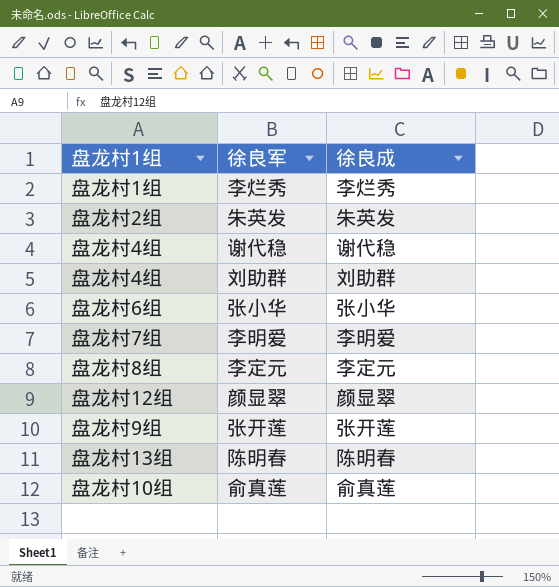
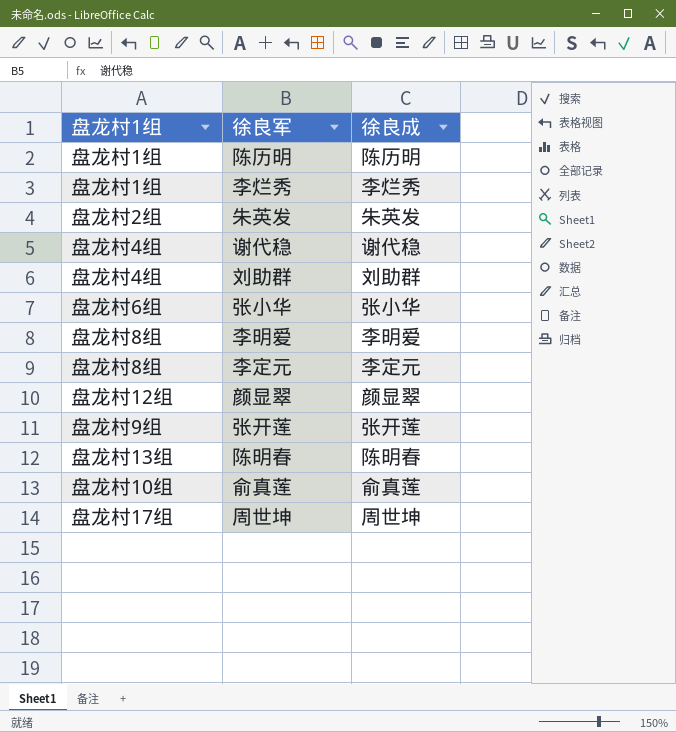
row 陈历明: none -> 盘龙村1组 | 陈历明
李明爱 | 盘龙村1组: 盘龙村7组 -> 盘龙村8组
row 周世坤: none -> 盘龙村17组 | 周世坤

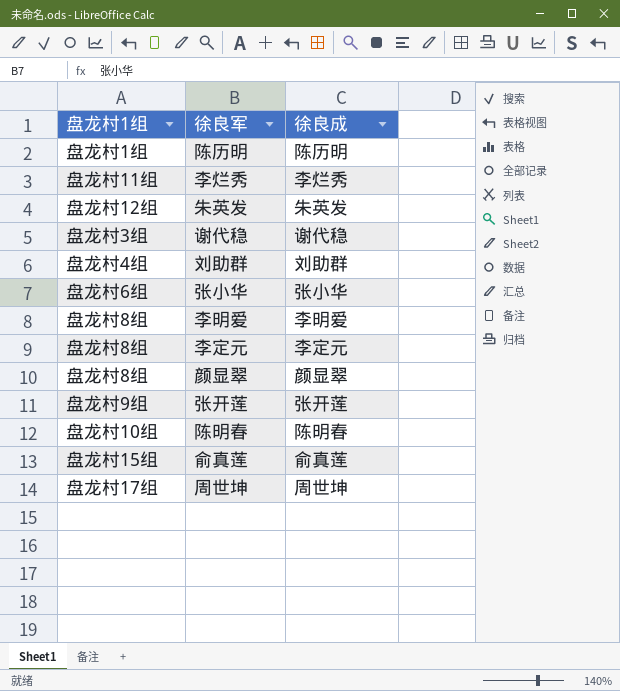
李烂秀 | 盘龙村1组: 盘龙村1组 -> 盘龙村11组
朱英发 | 盘龙村1组: 盘龙村2组 -> 盘龙村12组
谢代稳 | 盘龙村1组: 盘龙村4组 -> 盘龙村3组
颜显翠 | 盘龙村1组: 盘龙村12组 -> 盘龙村8组
陈明春 | 盘龙村1组: 盘龙村13组 -> 盘龙村10组
俞真莲 | 盘龙村1组: 盘龙村10组 -> 盘龙村15组

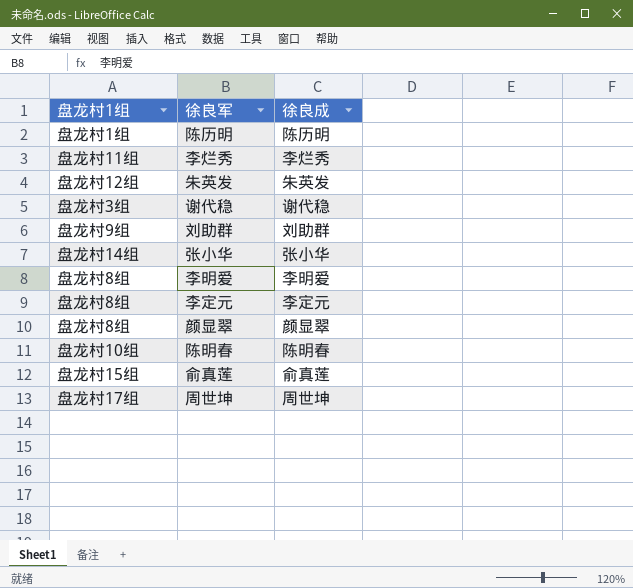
row 张开莲: 盘龙村9组 | 张开莲 -> none
刘助群 | 盘龙村1组: 盘龙村4组 -> 盘龙村9组
张小华 | 盘龙村1组: 盘龙村6组 -> 盘龙村14组

